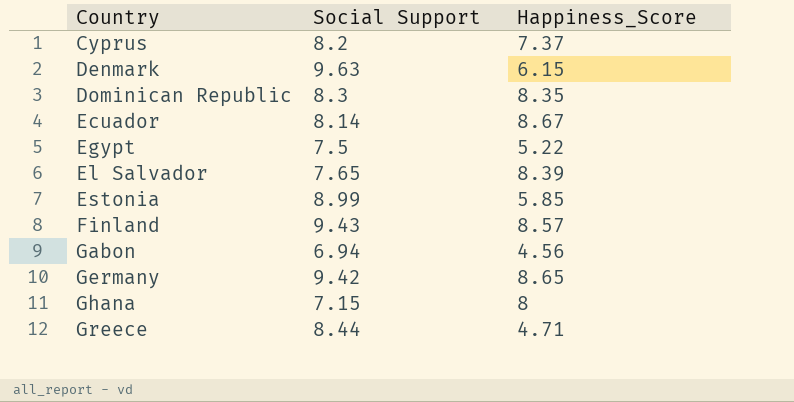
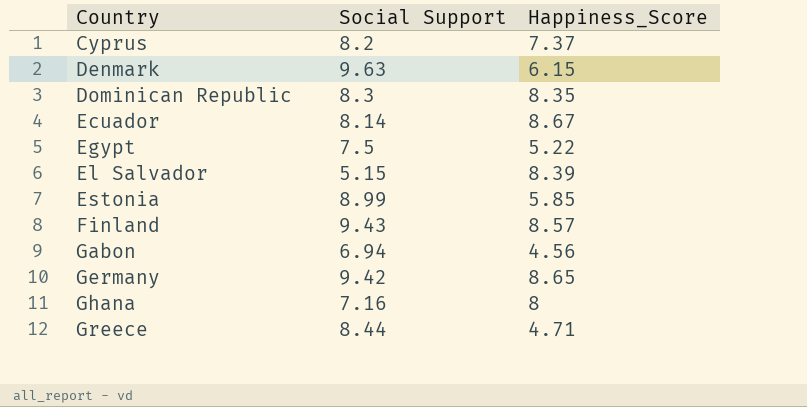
El Salvador | Social Support: 7.65 -> 5.15
Ghana | Social Support: 7.15 -> 7.16

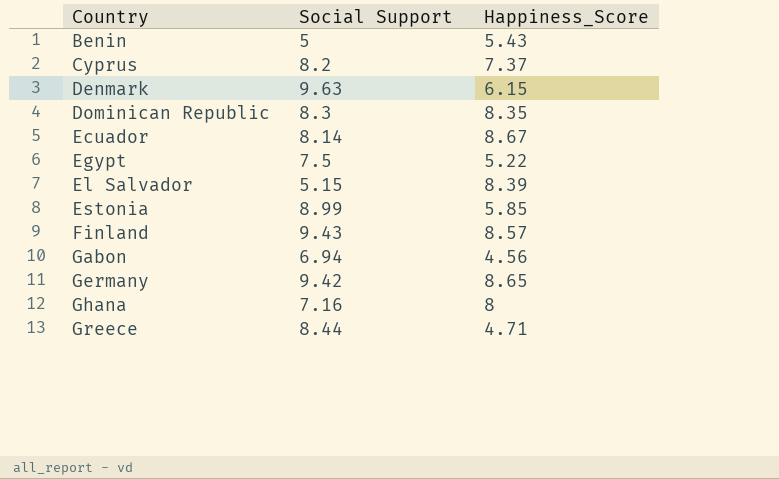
row Benin: none -> 5 | 5.43

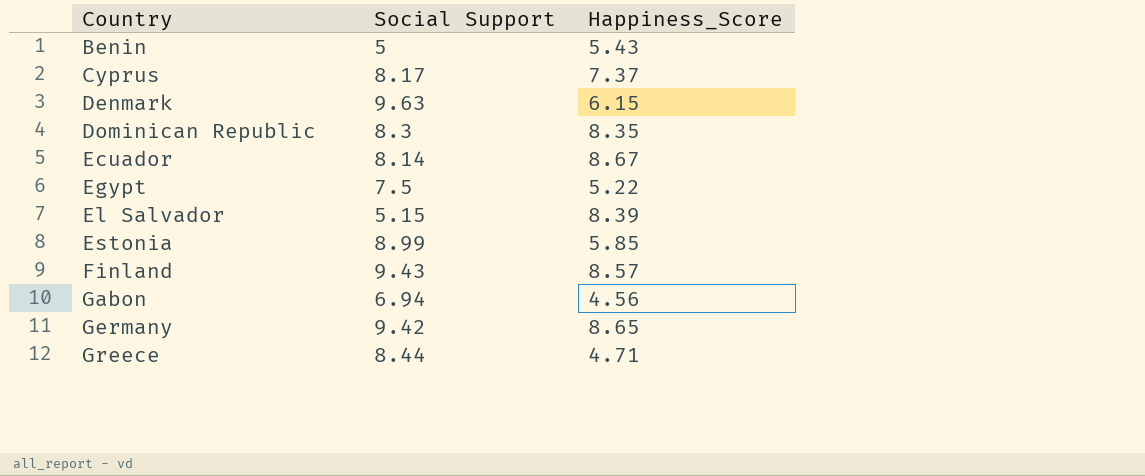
row Ghana: 7.16 | 8 -> none
Cyprus | Social Support: 8.2 -> 8.17

